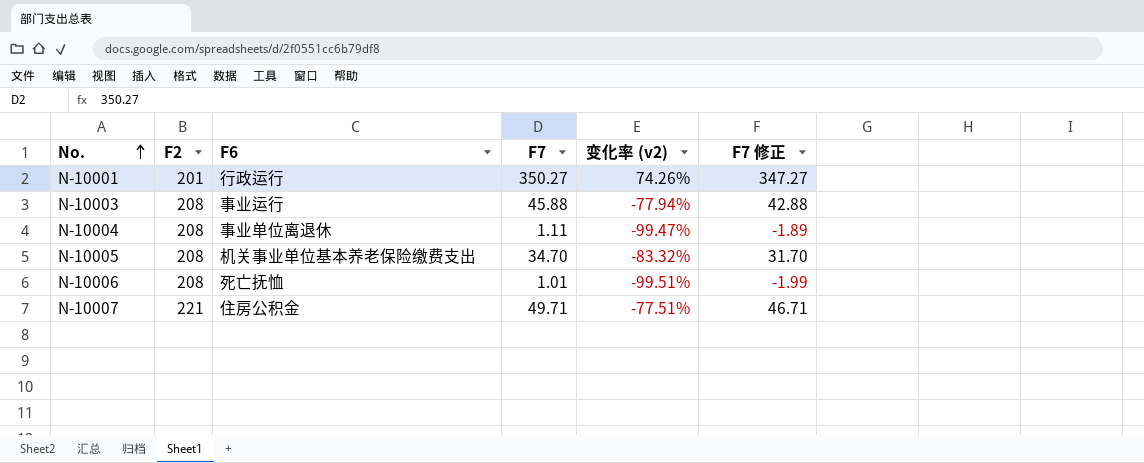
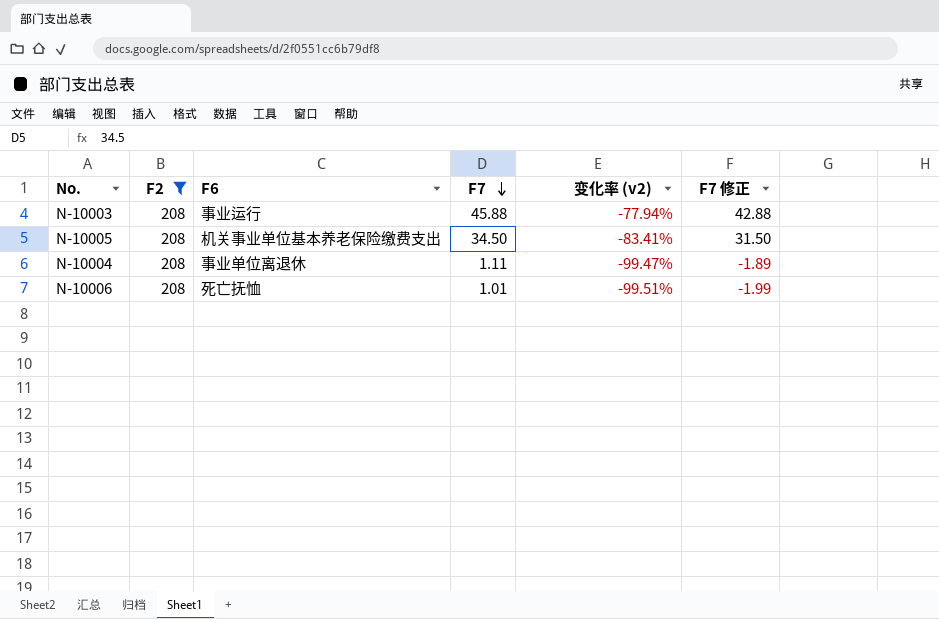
filter: none -> F2 = 208
row order: No. ascending -> F7 descending
N-10005 | F7: 34.70 -> 34.50
N-10005 | 变化率 (v2): -83.32% -> -83.41%
N-10005 | F7 修正: 31.70 -> 31.50

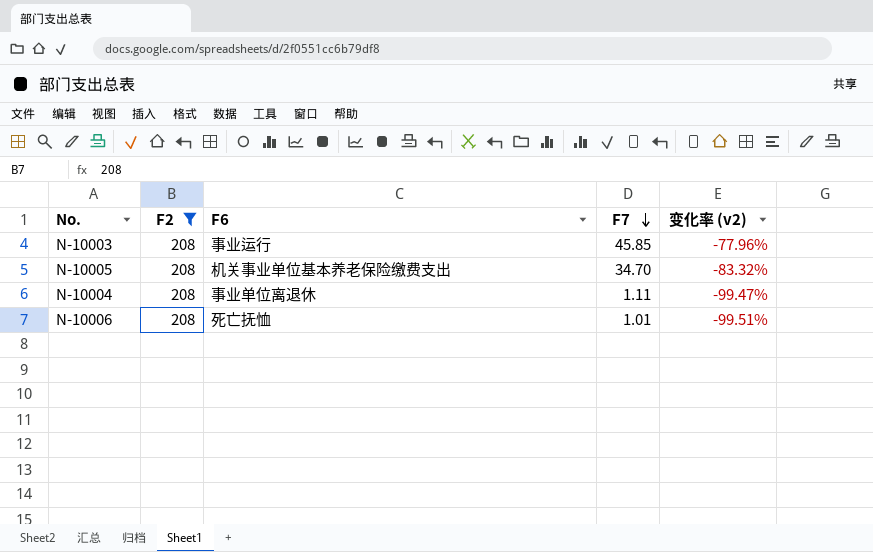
column F7 修正 | formula: [F7] - 3 -> none
N-10003 | F7: 45.88 -> 45.85
N-10003 | 变化率 (v2): -77.94% -> -77.96%
N-10005 | F7: 34.50 -> 34.70
N-10005 | 变化率 (v2): -83.41% -> -83.32%

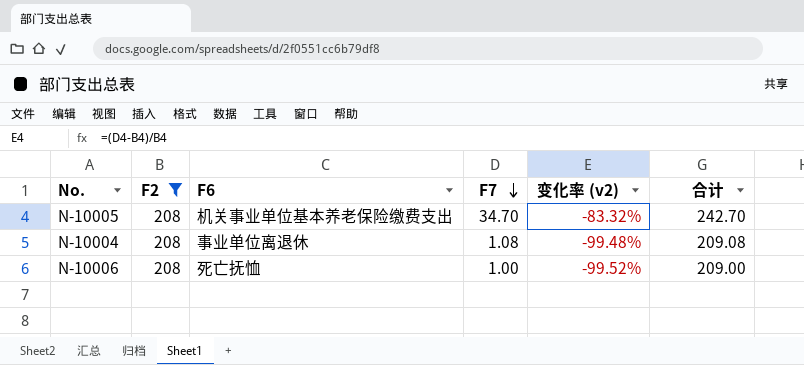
column 合计 | formula: none -> [F2] + [F7]
row N-10003: 208 | 事业运行 | 45.85 | -77.96% -> none
N-10004 | F7: 1.11 -> 1.08
N-10004 | 变化率 (v2): -99.47% -> -99.48%
N-10006 | F7: 1.01 -> 1.00
N-10006 | 变化率 (v2): -99.51% -> -99.52%

